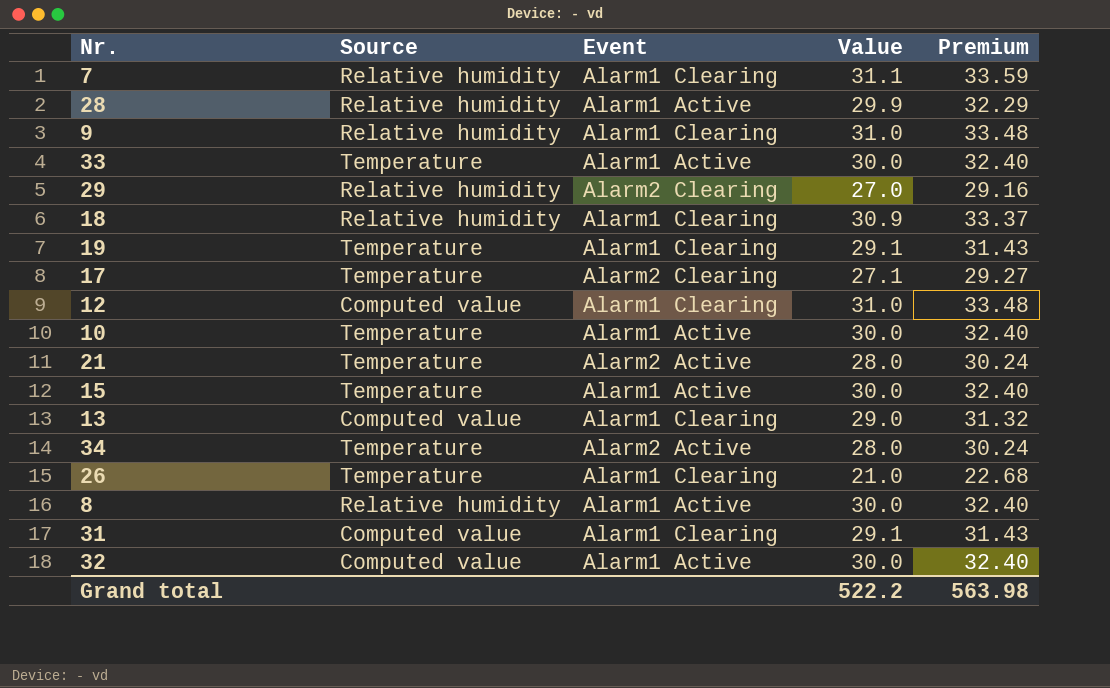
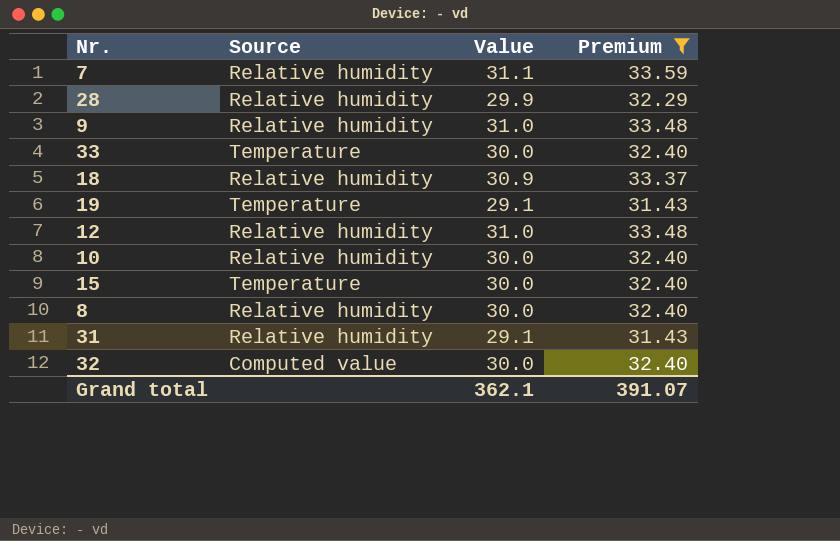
filter: none -> Premium >= 31.43
column Event | position: 3 -> none
12 | Source: Computed value -> Relative humidity
10 | Source: Temperature -> Relative humidity
31 | Source: Computed value -> Relative humidity
Grand total | Value: 522.2 -> 362.1
Grand total | Premium: 563.98 -> 391.07

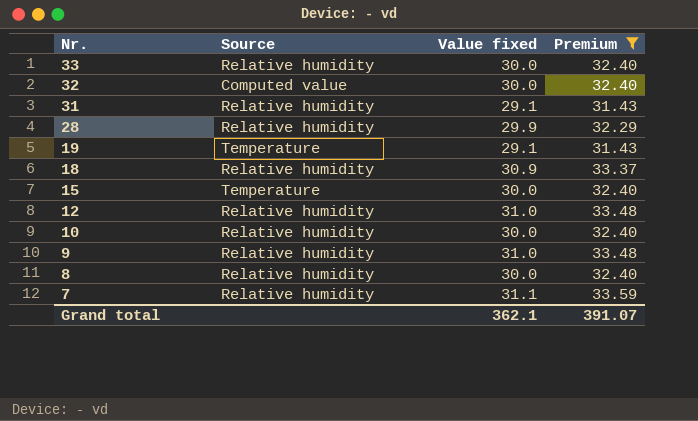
row order: none -> Nr. descending
column name: Value -> Value fixed
33 | Source: Temperature -> Relative humidity

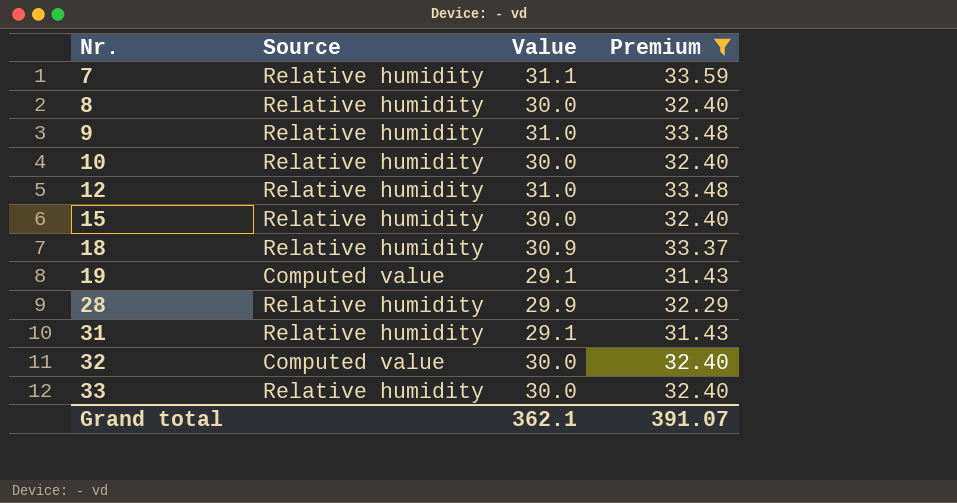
row order: Nr. descending -> Nr. ascending
column name: Value fixed -> Value
15 | Source: Temperature -> Relative humidity
19 | Source: Temperature -> Computed value

